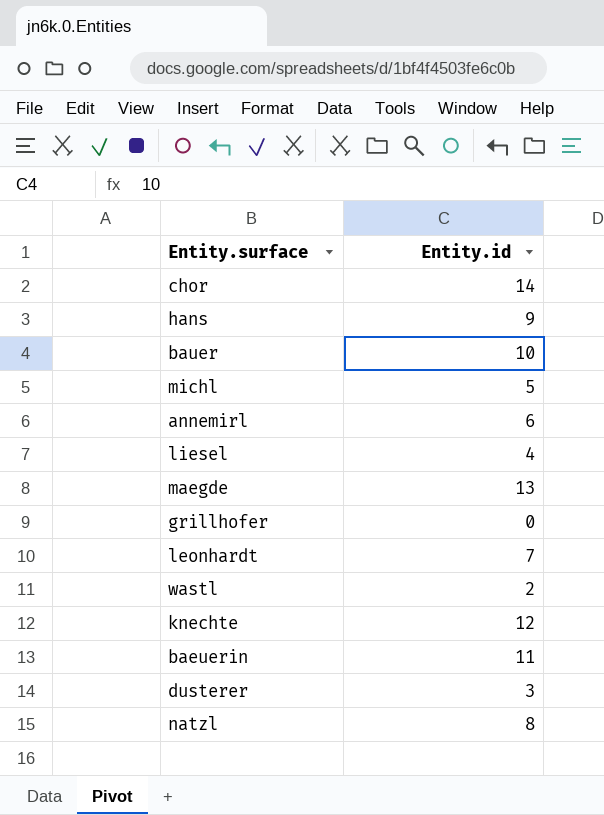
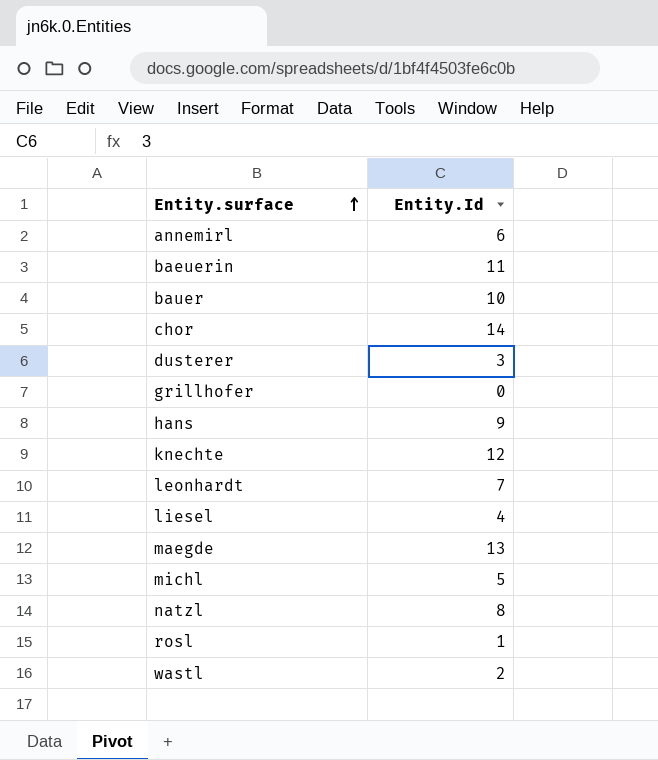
row order: none -> Entity.surface ascending
column name: Entity.id -> Entity.Id
row rosl: none -> 1

